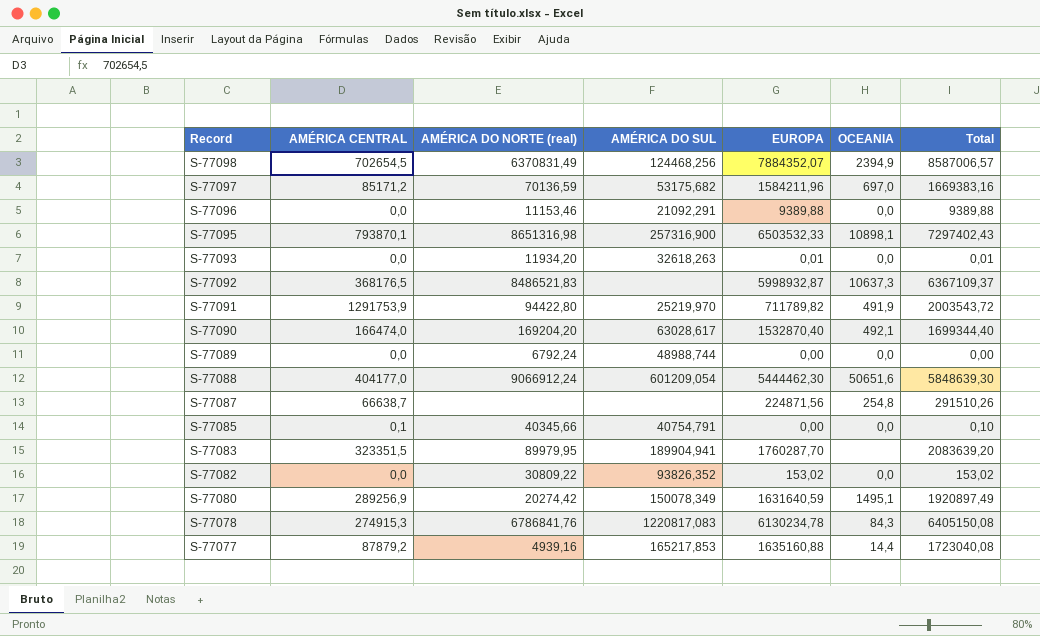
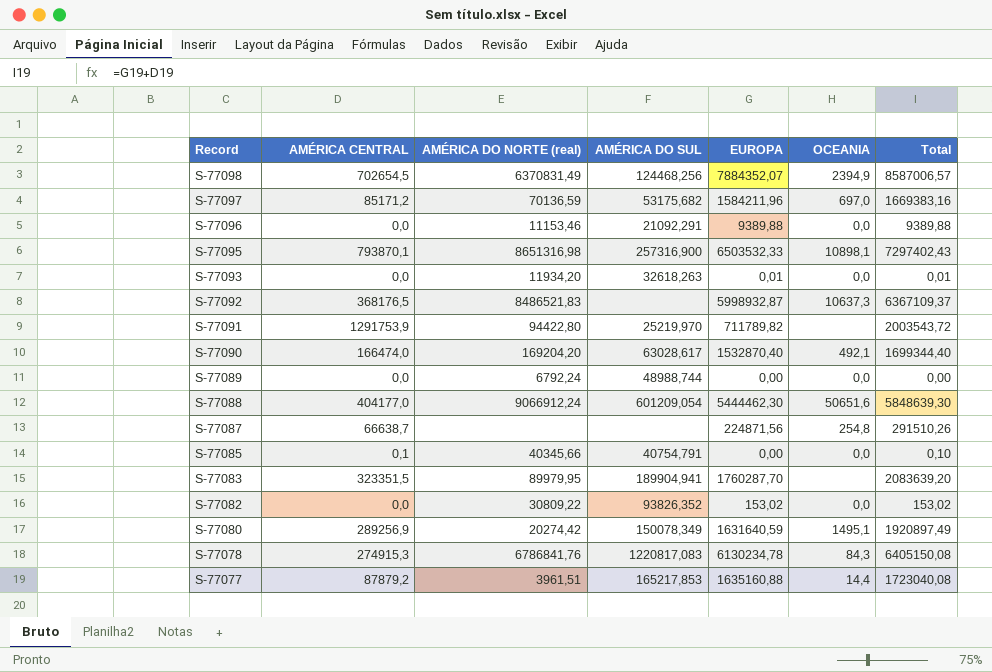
S-77091 | OCEANIA: 491,9 -> none
S-77077 | AMÉRICA DO NORTE (real): 4939,16 -> 3961,51

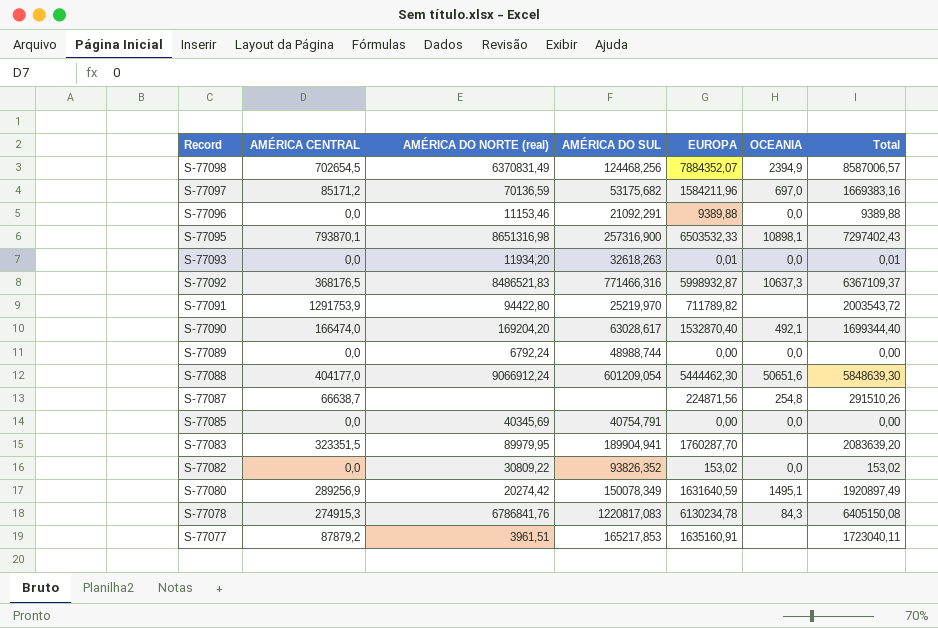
S-77092 | AMÉRICA DO SUL: none -> 771466,316
S-77085 | AMÉRICA CENTRAL: 0,1 -> 0,0
S-77085 | AMÉRICA DO NORTE (real): 40345,66 -> 40345,69
S-77085 | Total: 0,10 -> 0,00
S-77077 | EUROPA: 1635160,88 -> 1635160,91
S-77077 | OCEANIA: 14,4 -> none
S-77077 | Total: 1723040,08 -> 1723040,11

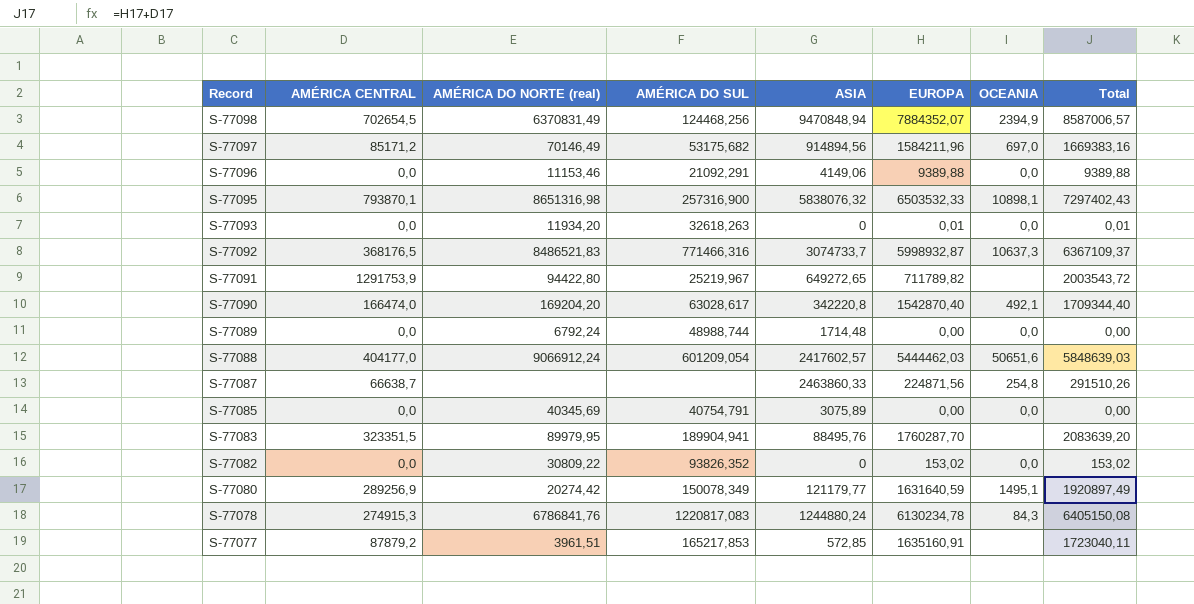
column ASIA | position: none -> 5
S-77097 | AMÉRICA DO NORTE (real): 70136,59 -> 70146,49
S-77091 | AMÉRICA DO SUL: 25219,970 -> 25219,967
S-77090 | EUROPA: 1532870,40 -> 1542870,40
S-77090 | Total: 1699344,40 -> 1709344,40
S-77088 | EUROPA: 5444462,30 -> 5444462,03
S-77088 | Total: 5848639,30 -> 5848639,03

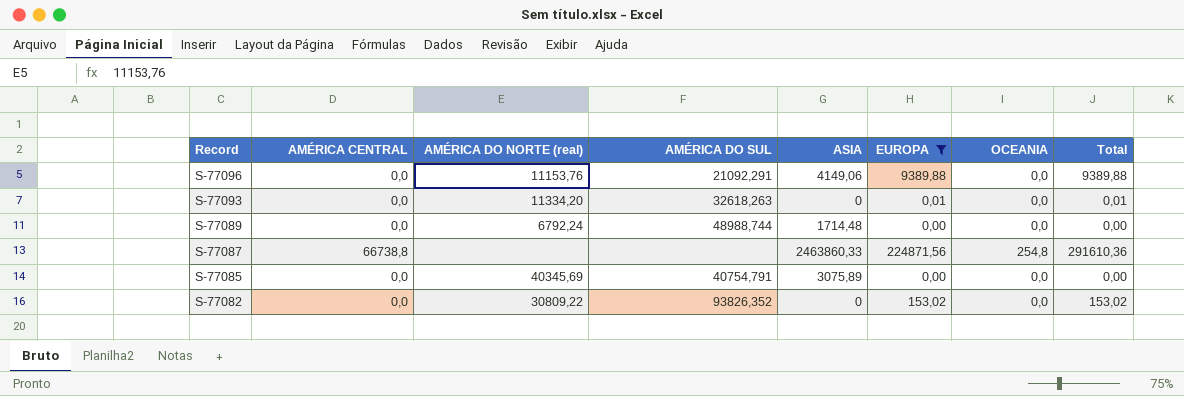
filter: none -> EUROPA <= 224871,56
S-77096 | AMÉRICA DO NORTE (real): 11153,46 -> 11153,76
S-77093 | AMÉRICA DO NORTE (real): 11934,20 -> 11334,20
S-77087 | AMÉRICA CENTRAL: 66638,7 -> 66738,8
S-77087 | Total: 291510,26 -> 291610,36

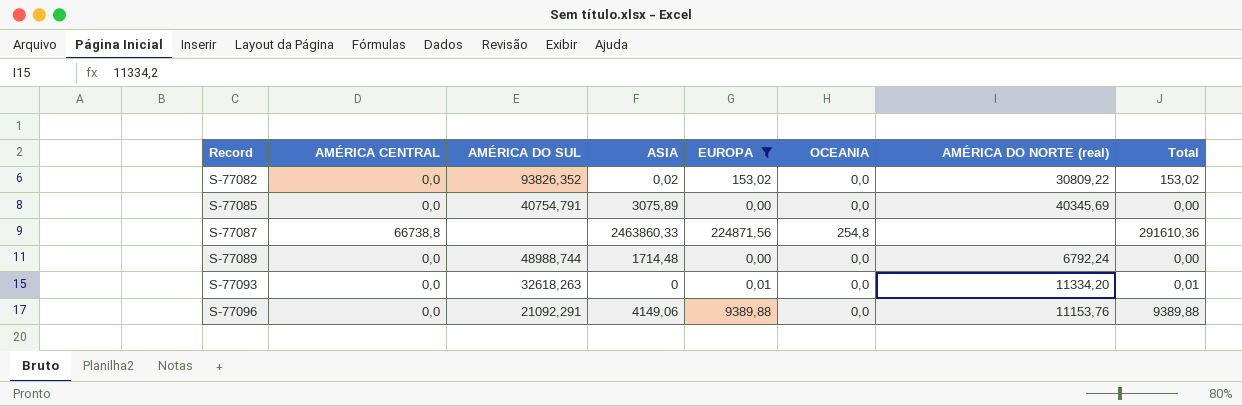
row order: Record descending -> Record ascending
column AMÉRICA DO NORTE (real) | position: 3 -> 7
S-77082 | ASIA: 0 -> 0,02

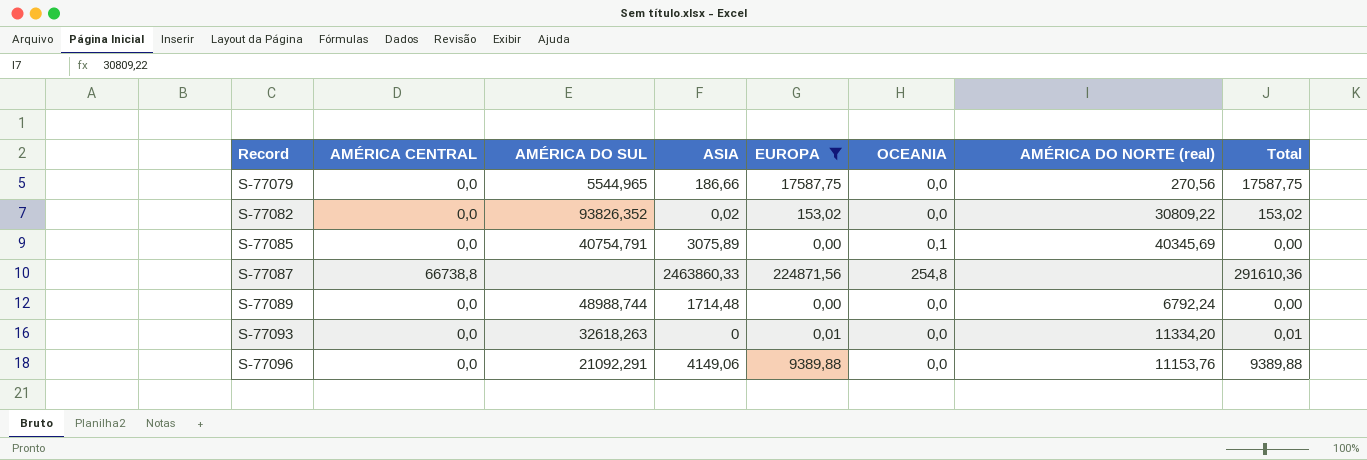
row S-77079: none -> 0,0 | 5544,965 | 186,66 | 17587,75 | 0,0 | 270,56 | 17587,75
S-77085 | OCEANIA: 0,0 -> 0,1

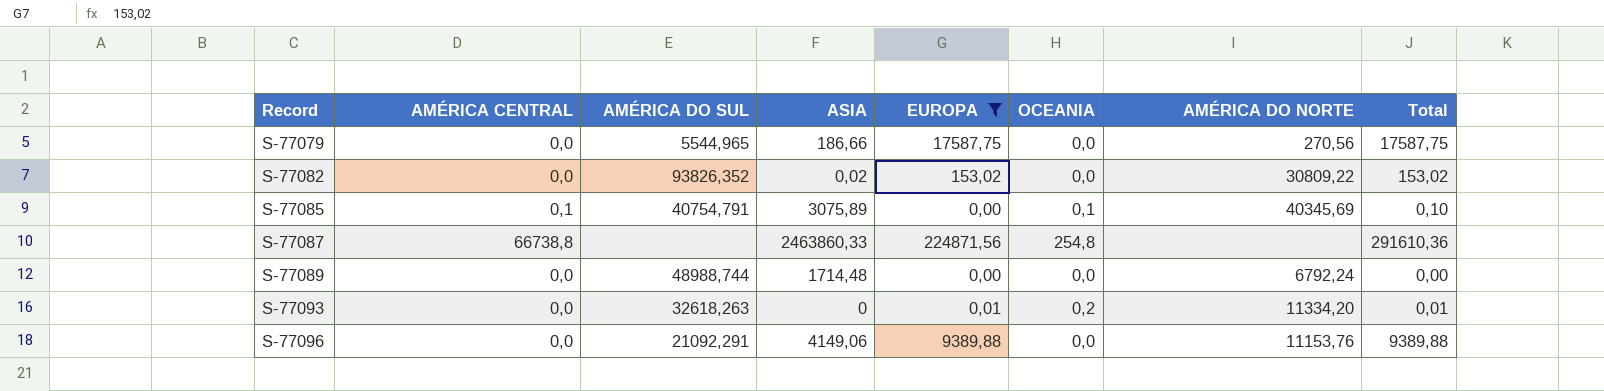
column name: AMÉRICA DO NORTE (real) -> AMÉRICA DO NORTE
S-77085 | AMÉRICA CENTRAL: 0,0 -> 0,1
S-77085 | Total: 0,00 -> 0,10
S-77093 | OCEANIA: 0,0 -> 0,2

